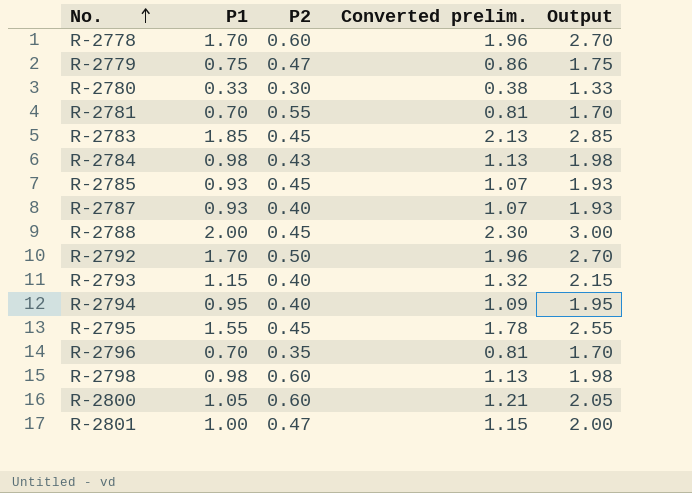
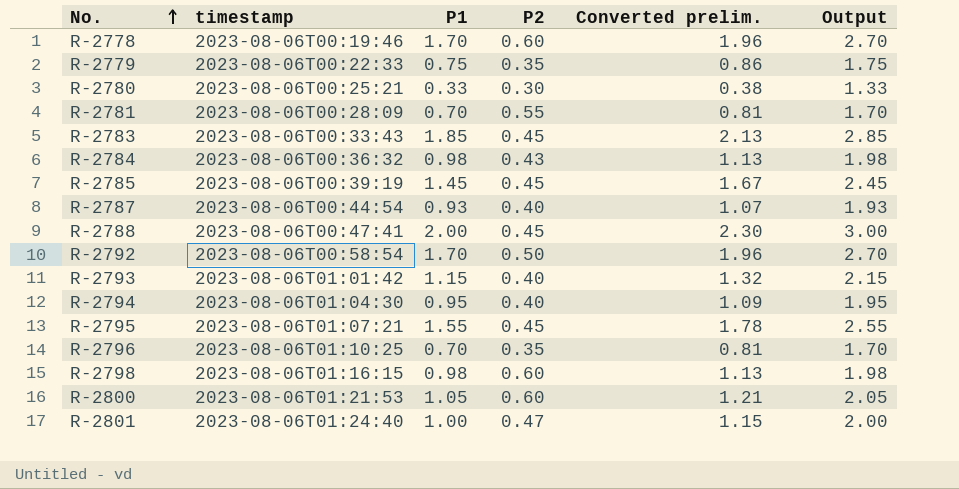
column timestamp | position: none -> 2
R-2779 | P2: 0.47 -> 0.35
R-2785 | P1: 0.93 -> 1.45
R-2785 | Converted prelim.: 1.07 -> 1.67
R-2785 | Output: 1.93 -> 2.45

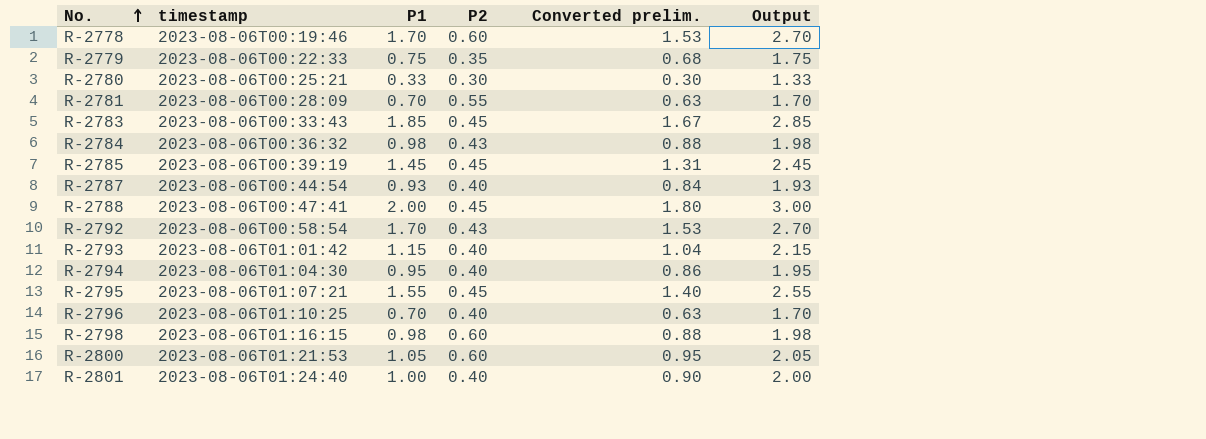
column Converted prelim. | formula: [P1] * 1.15 -> [P1] * 0.9
R-2792 | P2: 0.50 -> 0.43
R-2796 | P2: 0.35 -> 0.40
R-2801 | P2: 0.47 -> 0.40

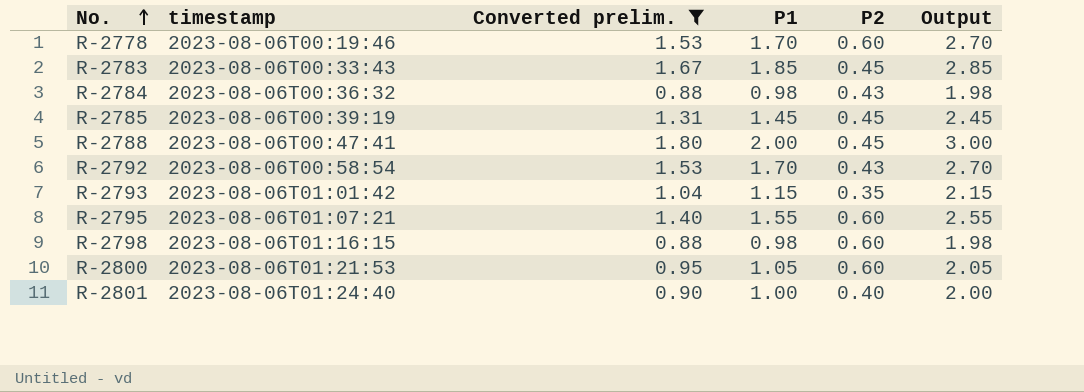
filter: none -> Converted prelim. >= 0.88
column Converted prelim. | position: 5 -> 3
R-2793 | P2: 0.40 -> 0.35
R-2795 | P2: 0.45 -> 0.60

